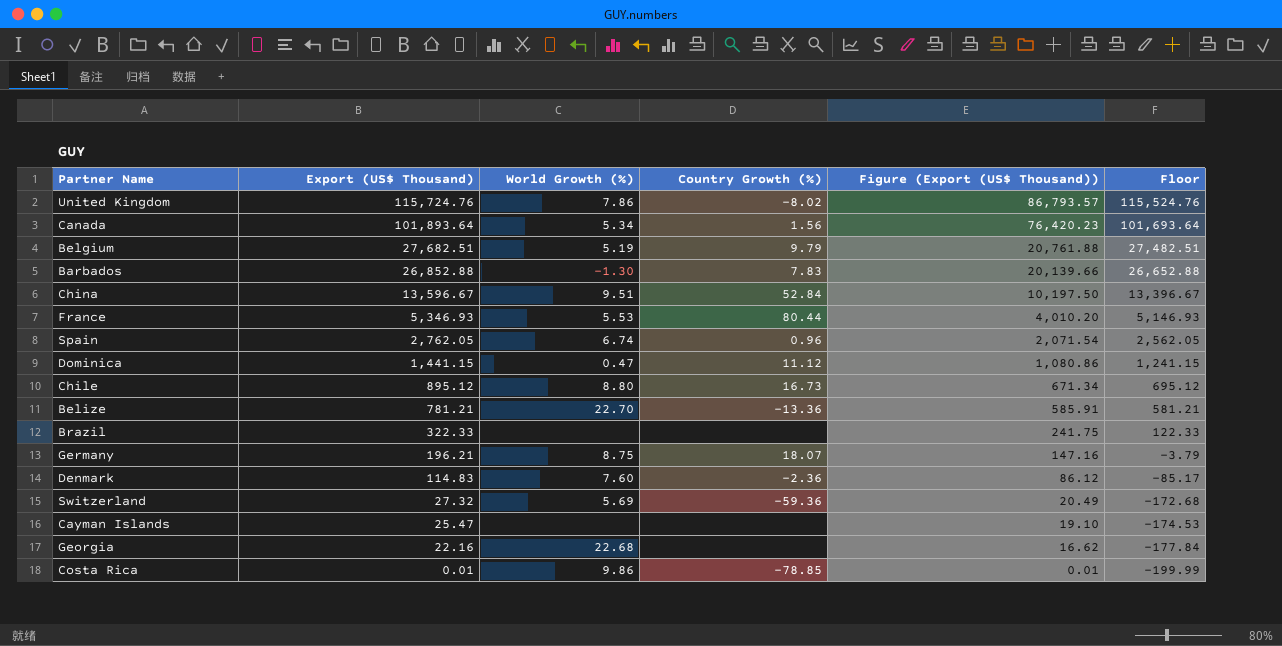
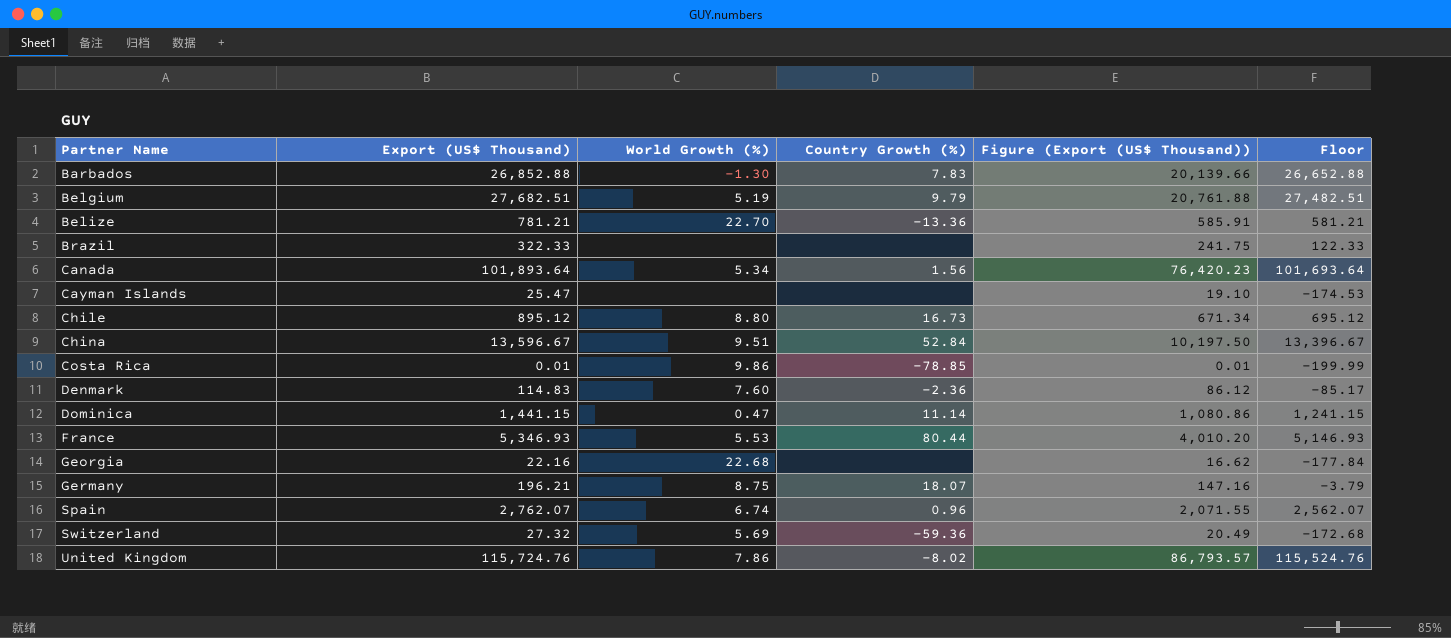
row order: Export (US$ Thousand) descending -> Partner Name ascending
Dominica | Country Growth (%): 11.12 -> 11.14
Spain | Export (US$ Thousand): 2,762.05 -> 2,762.07
Spain | Figure (Export (US$ Thousand)): 2,071.54 -> 2,071.55
Spain | Floor: 2,562.05 -> 2,562.07

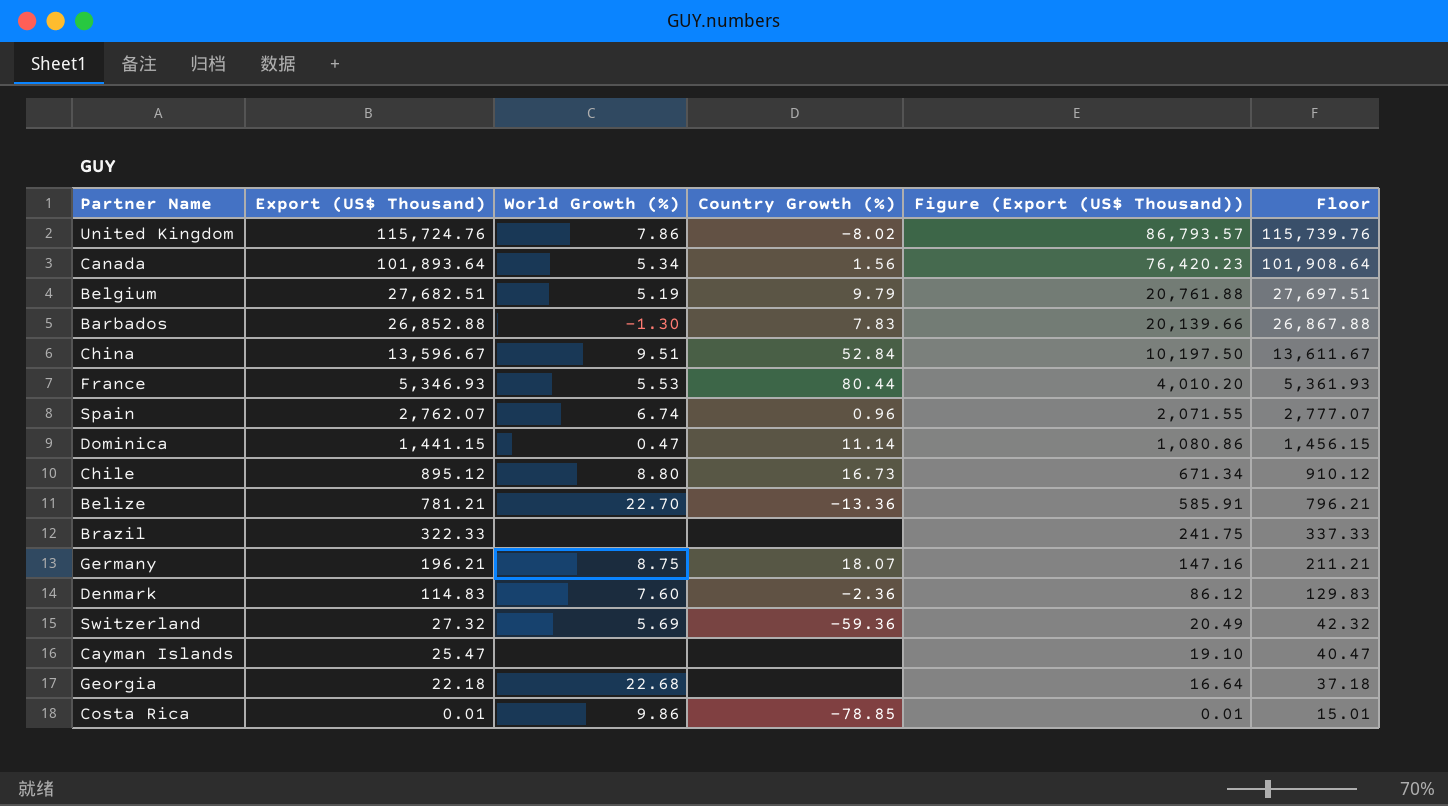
row order: Partner Name ascending -> Export (US$ Thousand) descending
column Floor | formula: [Export (US$ Thousand)] - 200 -> [Export (US$ Thousand)] + 15
Georgia | Export (US$ Thousand): 22.16 -> 22.18
Georgia | Figure (Export (US$ Thousand)): 16.62 -> 16.64

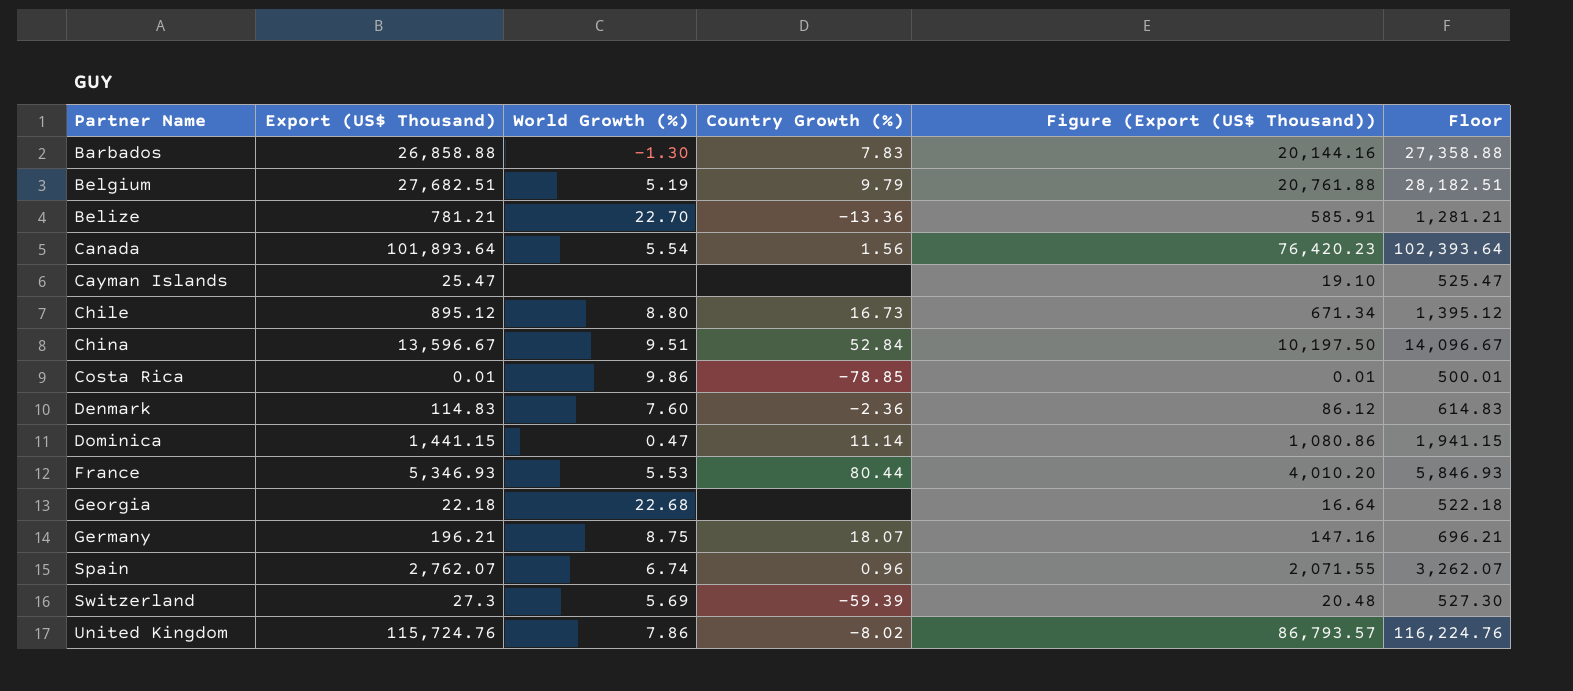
row order: Export (US$ Thousand) descending -> Partner Name ascending
column Floor | formula: [Export (US$ Thousand)] + 15 -> [Export (US$ Thousand)] + 500
row Brazil: 322.33 | none | none | 241.75 | 337.33 -> none
Barbados | Export (US$ Thousand): 26,852.88 -> 26,858.88
Barbados | Figure (Export (US$ Thousand)): 20,139.66 -> 20,144.16
Canada | World Growth (%): 5.34 -> 5.54
Switzerland | Export (US$ Thousand): 27.32 -> 27.3
Switzerland | Country Growth (%): -59.36 -> -59.39
Switzerland | Figure (Export (US$ Thousand)): 20.49 -> 20.48

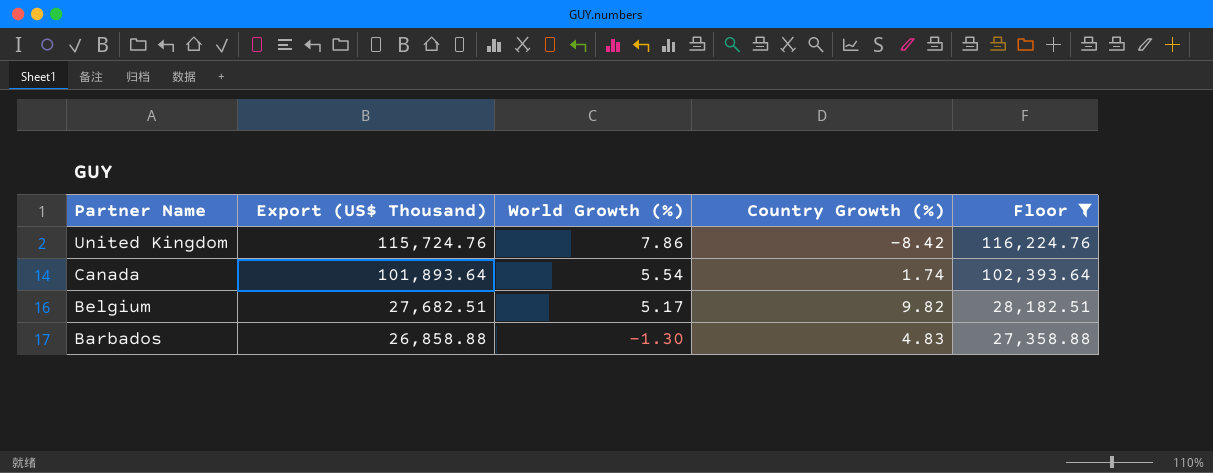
filter: none -> Floor >= 27,358.88
row order: Partner Name ascending -> Partner Name descending
column Figure (Export (US$ Thousand)) | formula: [Export (US$ Thousand)] * 0.75 -> none
United Kingdom | Country Growth (%): -8.02 -> -8.42
Canada | Country Growth (%): 1.56 -> 1.74
Belgium | World Growth (%): 5.19 -> 5.17
Belgium | Country Growth (%): 9.79 -> 9.82
Barbados | Country Growth (%): 7.83 -> 4.83

